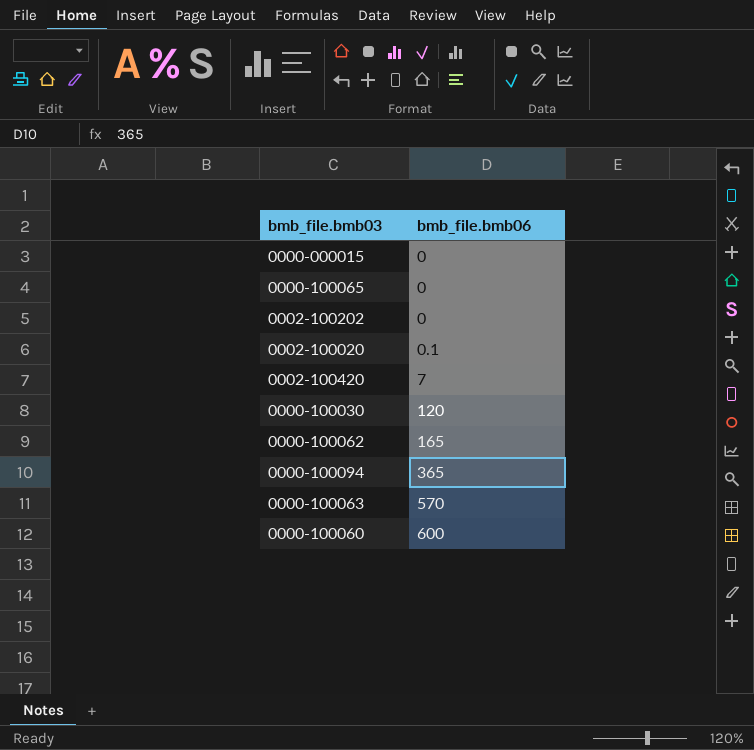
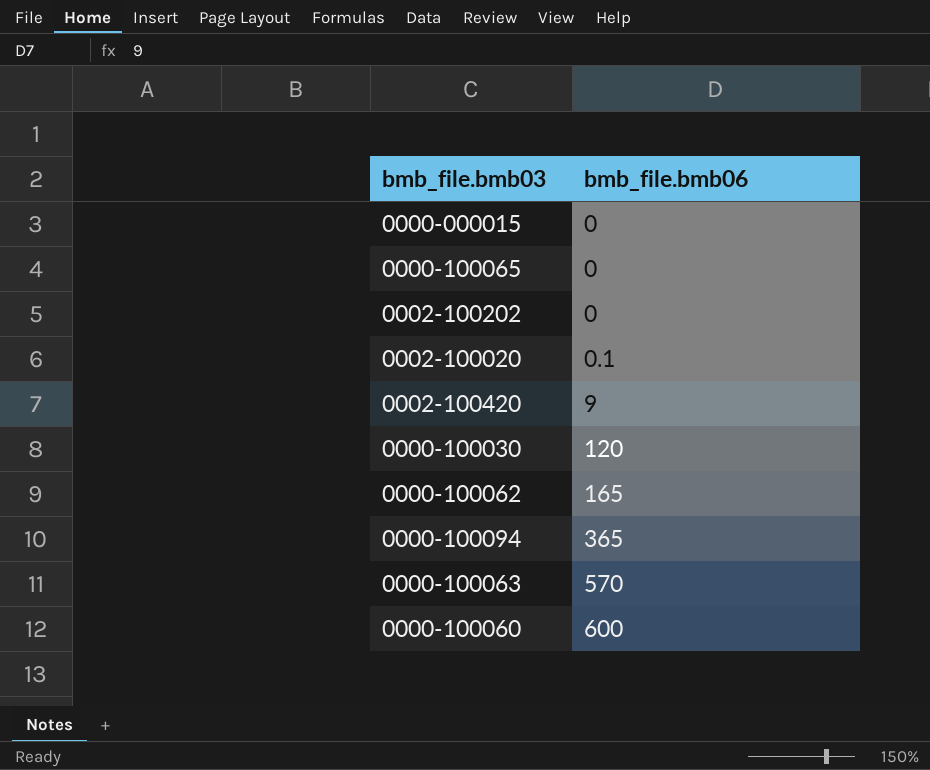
0002-100420 | bmb_file.bmb06: 7 -> 9

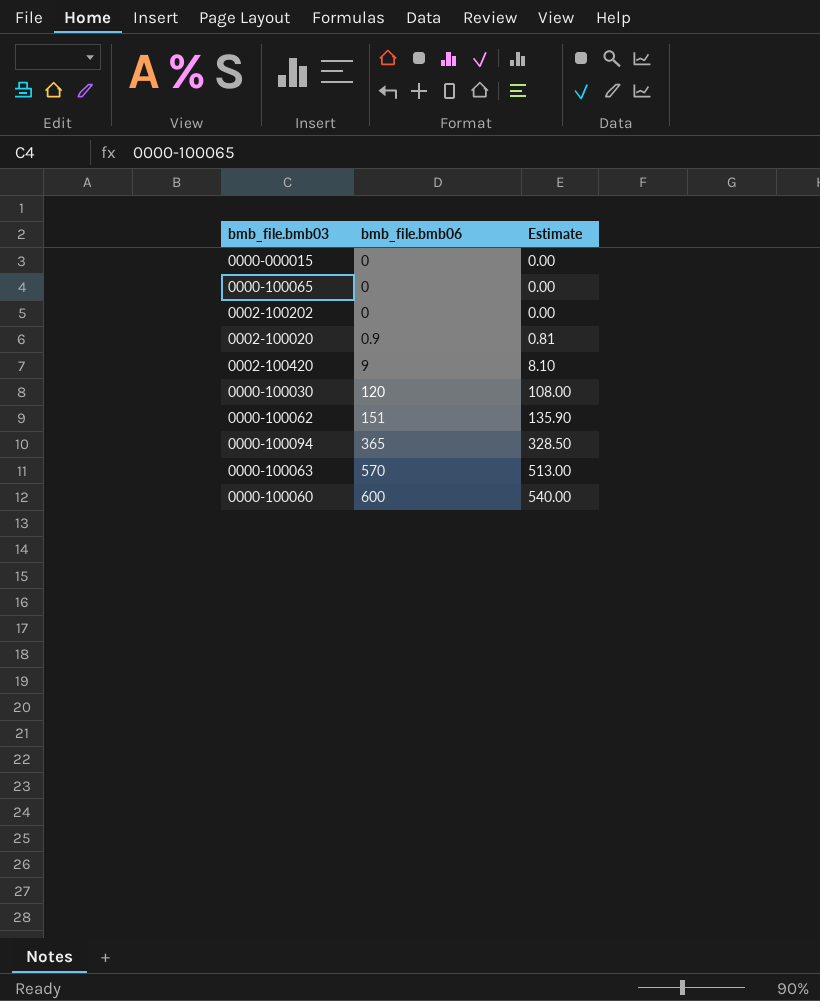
column Estimate | formula: none -> [bmb_file.bmb06] * 0.9
0002-100020 | bmb_file.bmb06: 0.1 -> 0.9
0000-100062 | bmb_file.bmb06: 165 -> 151

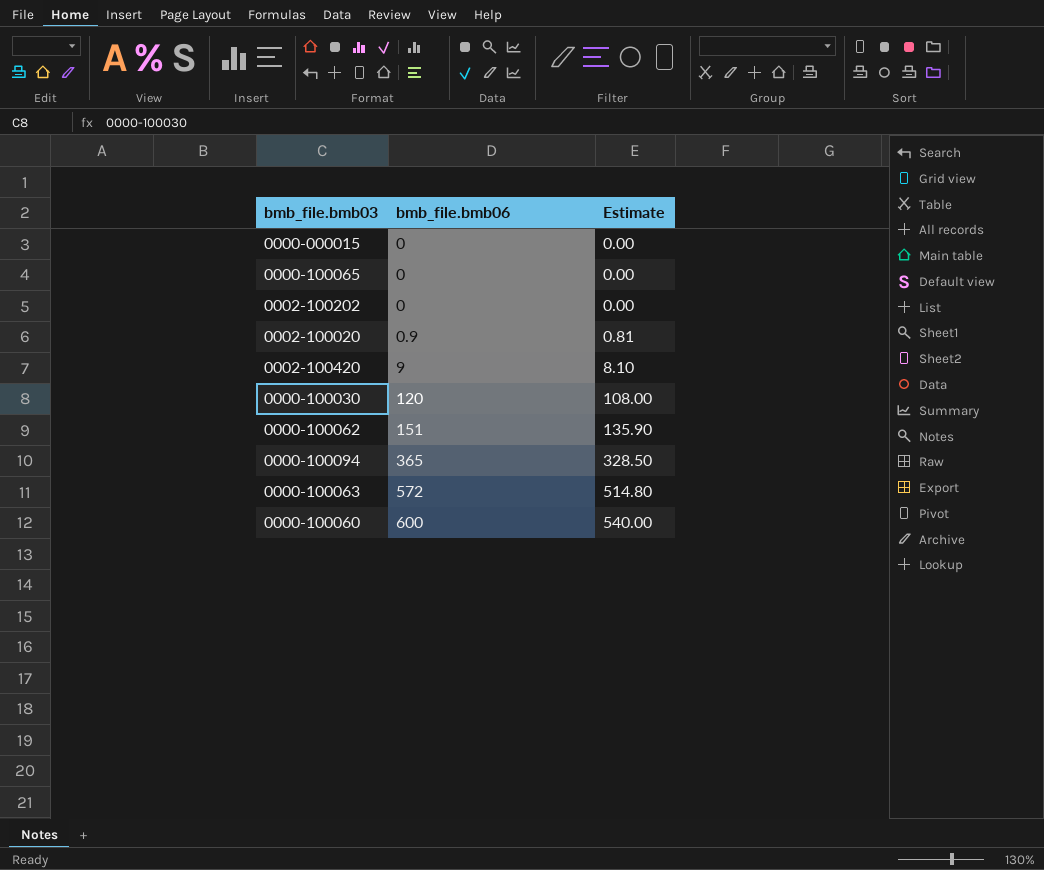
0000-100063 | bmb_file.bmb06: 570 -> 572
0000-100063 | Estimate: 513.00 -> 514.80

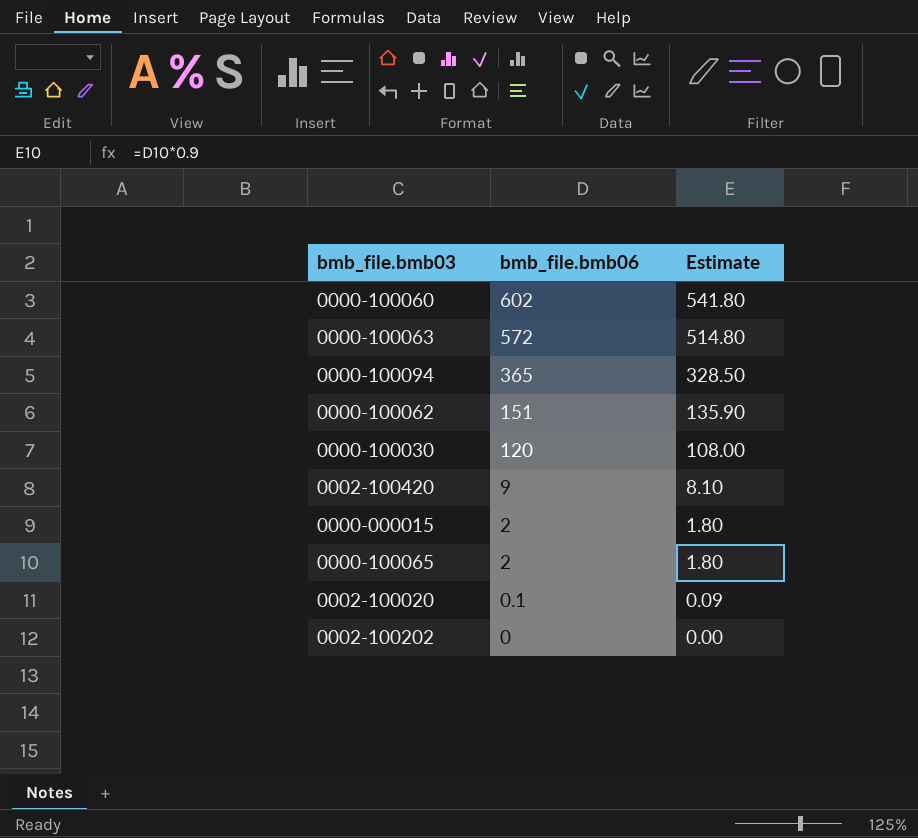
row order: bmb_file.bmb06 ascending -> bmb_file.bmb06 descending
0000-100060 | bmb_file.bmb06: 600 -> 602
0000-100060 | Estimate: 540.00 -> 541.80
0000-000015 | bmb_file.bmb06: 0 -> 2
0000-000015 | Estimate: 0.00 -> 1.80
0000-100065 | bmb_file.bmb06: 0 -> 2
0000-100065 | Estimate: 0.00 -> 1.80
0002-100020 | bmb_file.bmb06: 0.9 -> 0.1
0002-100020 | Estimate: 0.81 -> 0.09

